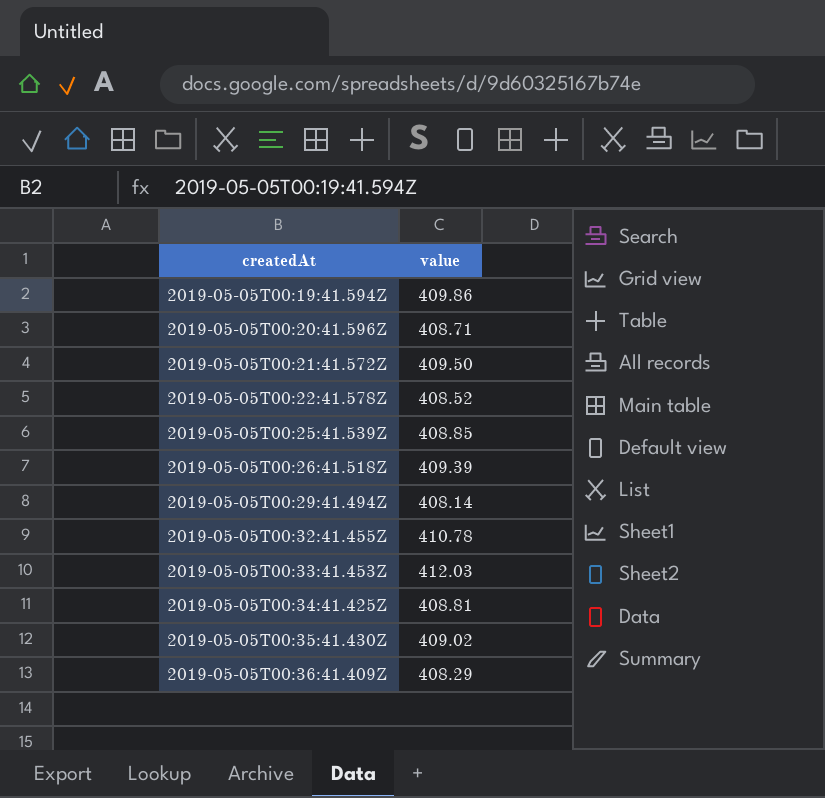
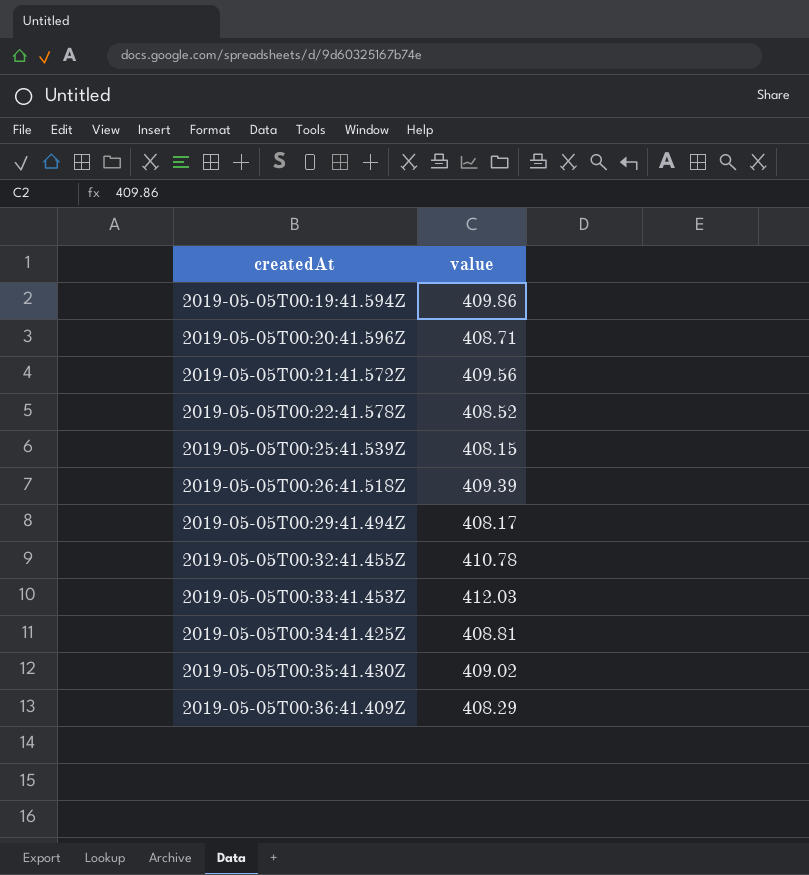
2019-05-05T00:21:41.572Z | value: 409.50 -> 409.56
2019-05-05T00:25:41.539Z | value: 408.85 -> 408.15
2019-05-05T00:29:41.494Z | value: 408.14 -> 408.17

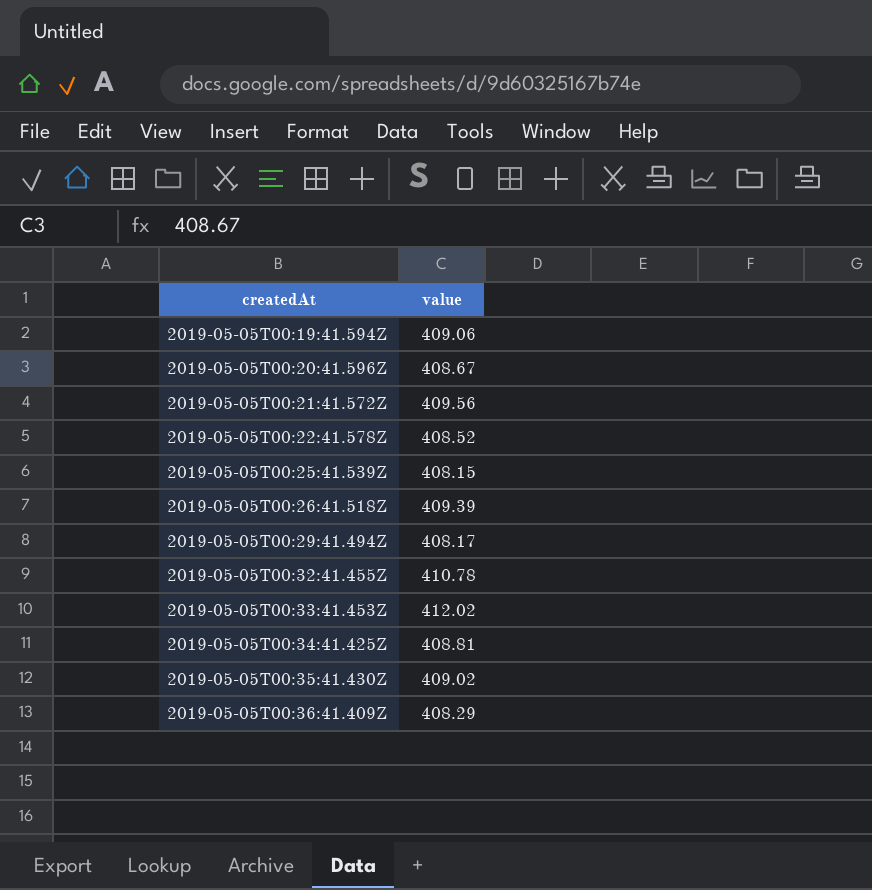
2019-05-05T00:19:41.594Z | value: 409.86 -> 409.06
2019-05-05T00:20:41.596Z | value: 408.71 -> 408.67
2019-05-05T00:33:41.453Z | value: 412.03 -> 412.02

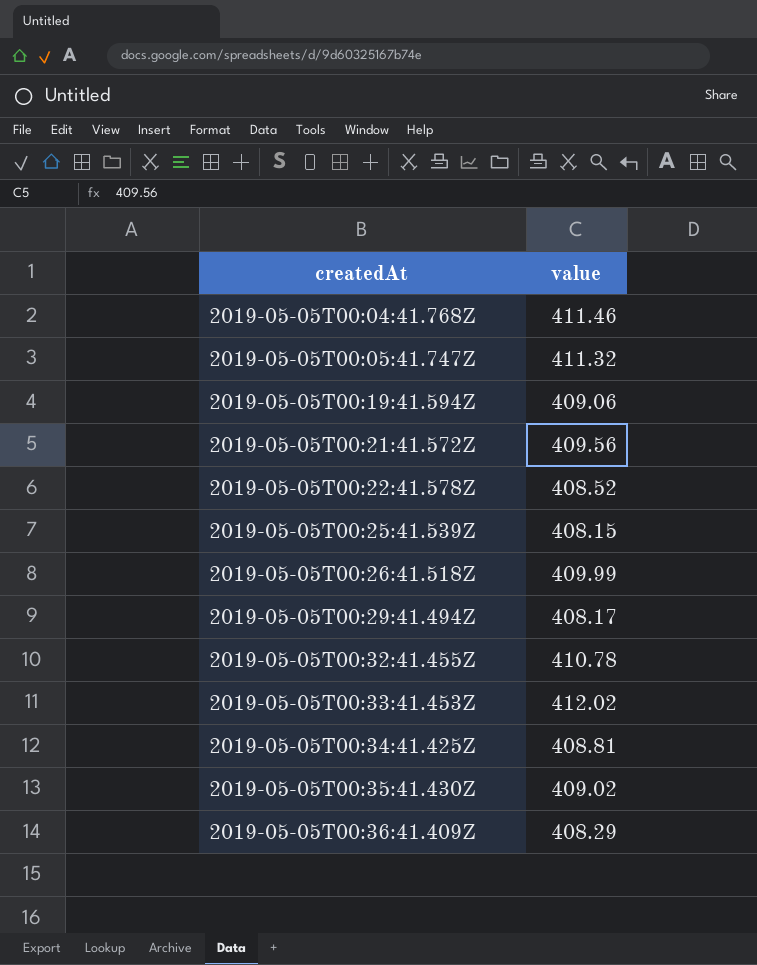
row 2019-05-05T00:20:41.596Z: 408.67 -> none
row 2019-05-05T00:04:41.768Z: none -> 411.46
row 2019-05-05T00:05:41.747Z: none -> 411.32
2019-05-05T00:26:41.518Z | value: 409.39 -> 409.99

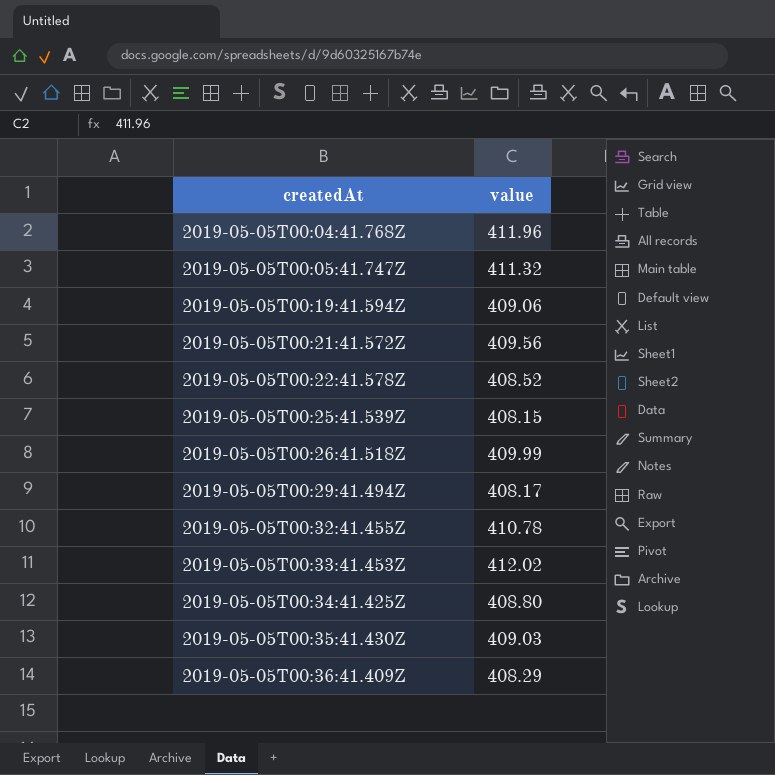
2019-05-05T00:04:41.768Z | value: 411.46 -> 411.96
2019-05-05T00:34:41.425Z | value: 408.81 -> 408.80
2019-05-05T00:35:41.430Z | value: 409.02 -> 409.03

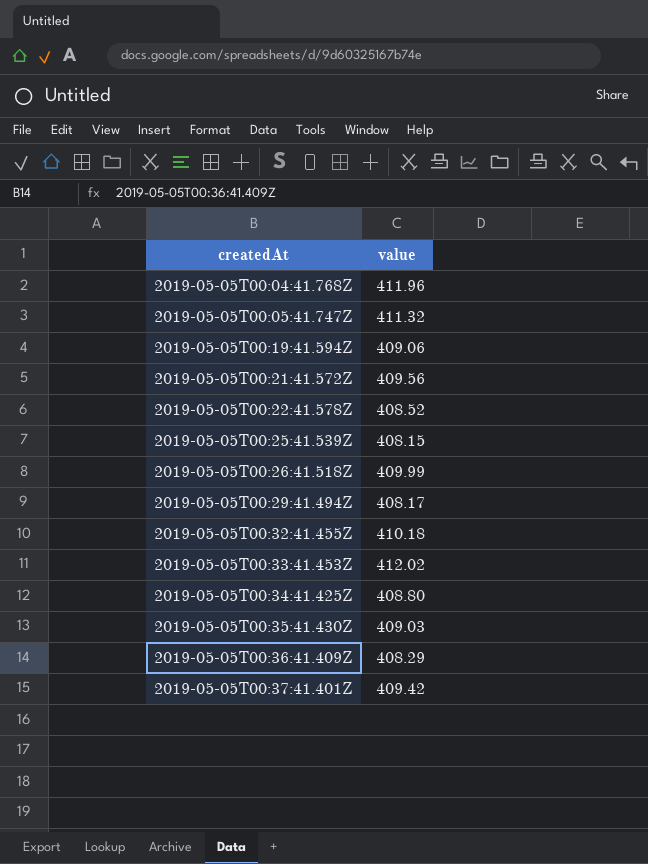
2019-05-05T00:32:41.455Z | value: 410.78 -> 410.18
row 2019-05-05T00:37:41.401Z: none -> 409.42

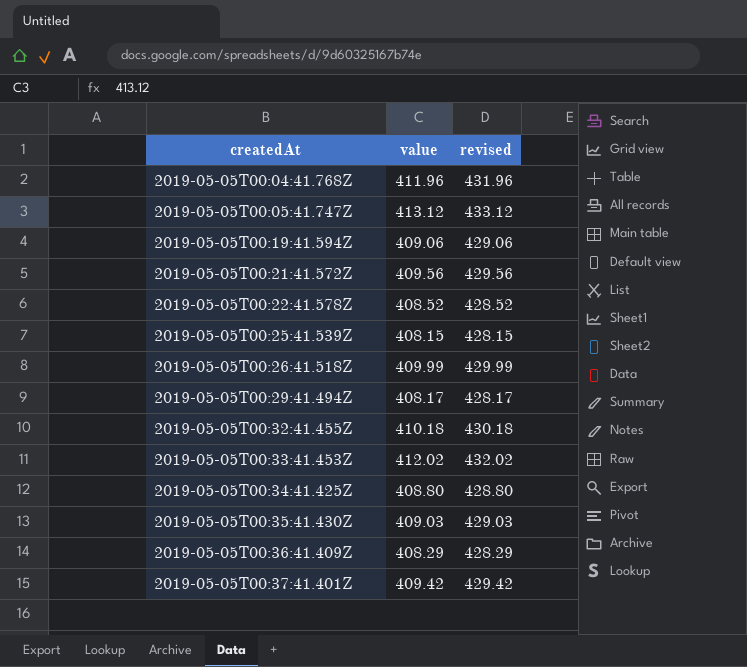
column revised | formula: none -> [value] + 20
2019-05-05T00:05:41.747Z | value: 411.32 -> 413.12

